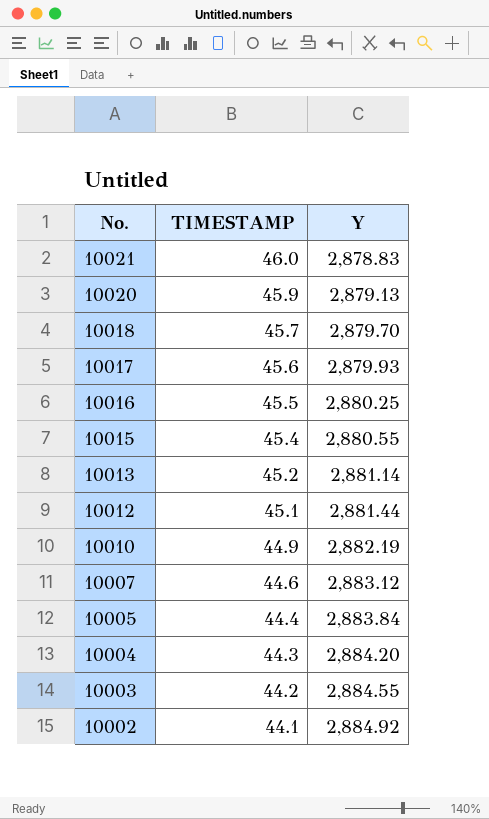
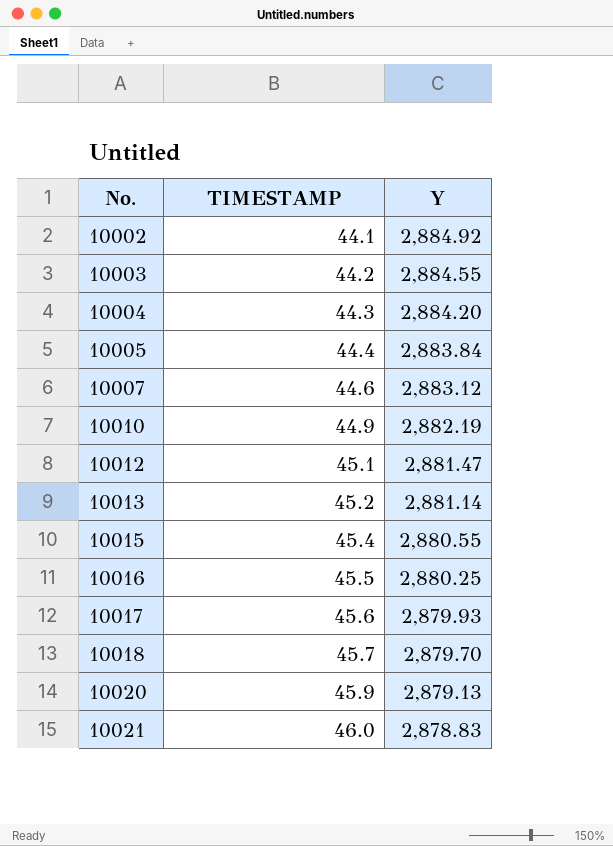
row order: No. descending -> No. ascending
10012 | Y: 2,881.44 -> 2,881.47

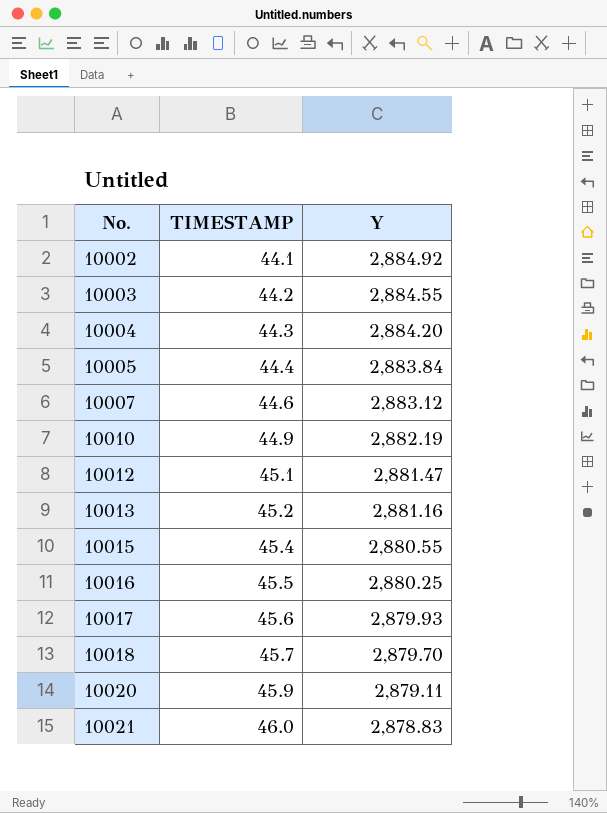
10013 | Y: 2,881.14 -> 2,881.16
10020 | Y: 2,879.13 -> 2,879.11

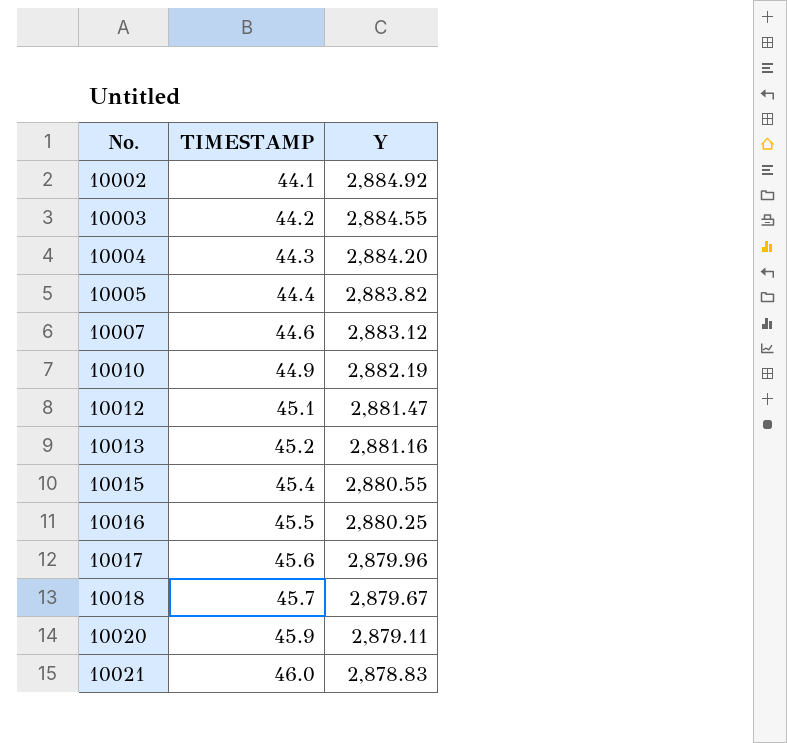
10005 | Y: 2,883.84 -> 2,883.82
10017 | Y: 2,879.93 -> 2,879.96
10018 | Y: 2,879.70 -> 2,879.67

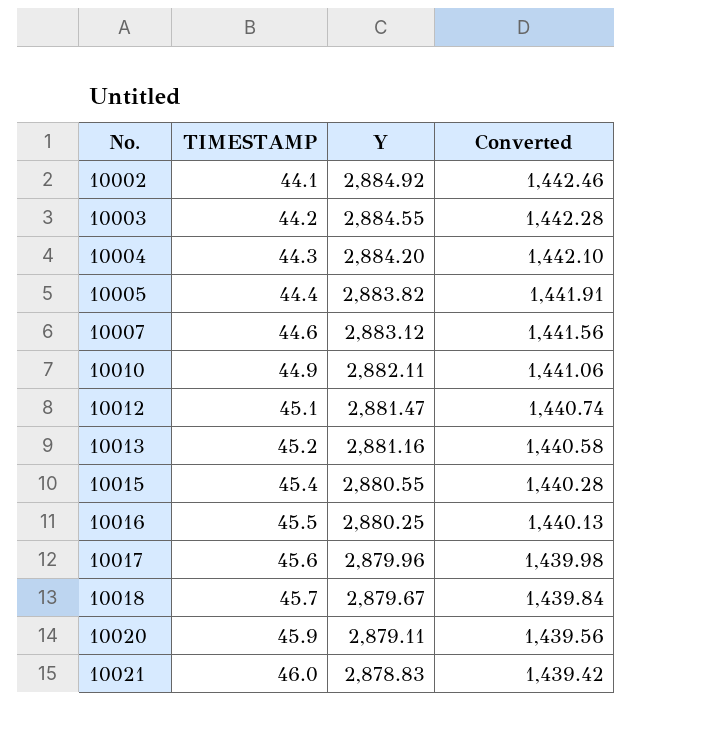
column Converted | formula: none -> [Y] * 0.5
10010 | Y: 2,882.19 -> 2,882.11

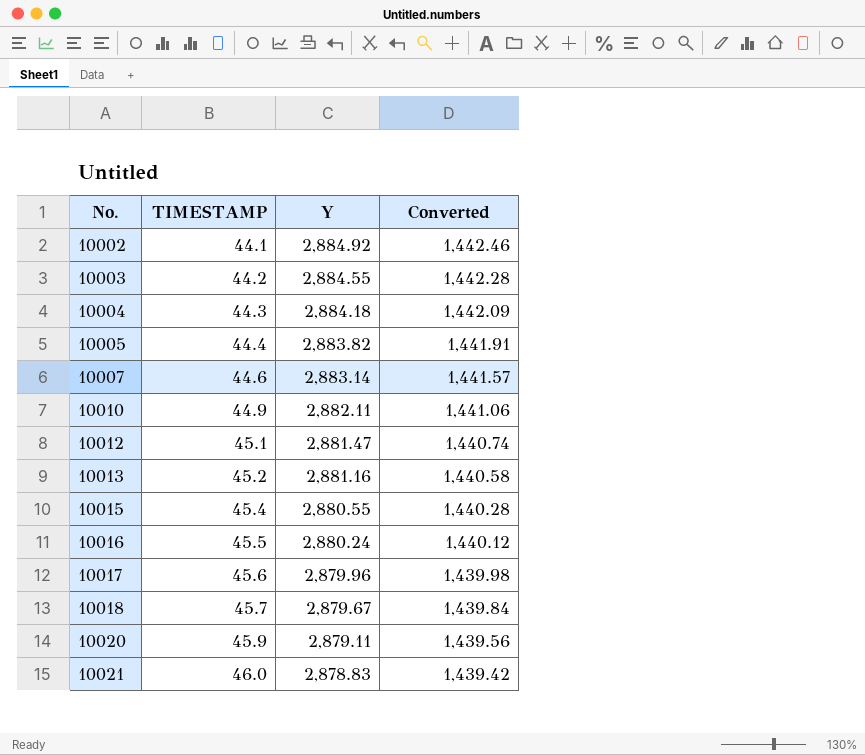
10004 | Y: 2,884.20 -> 2,884.18
10004 | Converted: 1,442.10 -> 1,442.09
10007 | Y: 2,883.12 -> 2,883.14
10007 | Converted: 1,441.56 -> 1,441.57
10016 | Y: 2,880.25 -> 2,880.24
10016 | Converted: 1,440.13 -> 1,440.12

